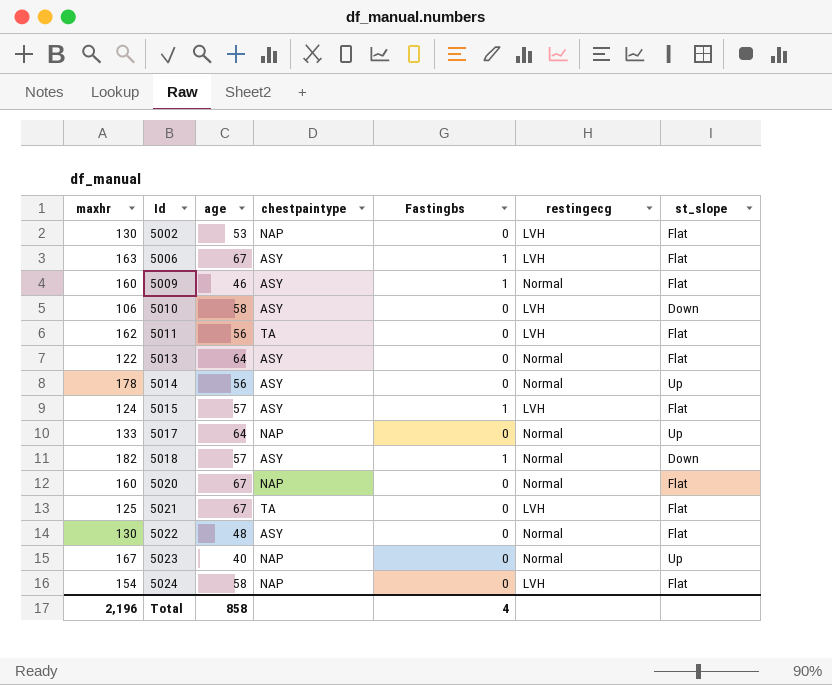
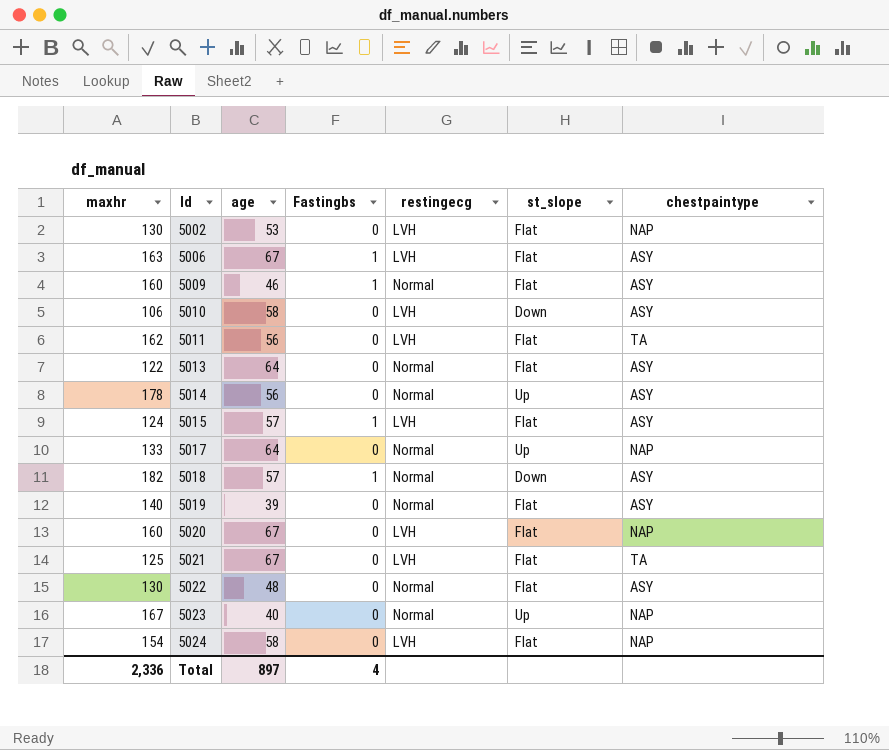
column chestpaintype | position: 4 -> 7
row 5019: none -> 140 | 39 | 0 | Normal | Flat | ASY
5020 | restingecg: Normal -> LVH
Total | maxhr: 2,196 -> 2,336
Total | age: 858 -> 897

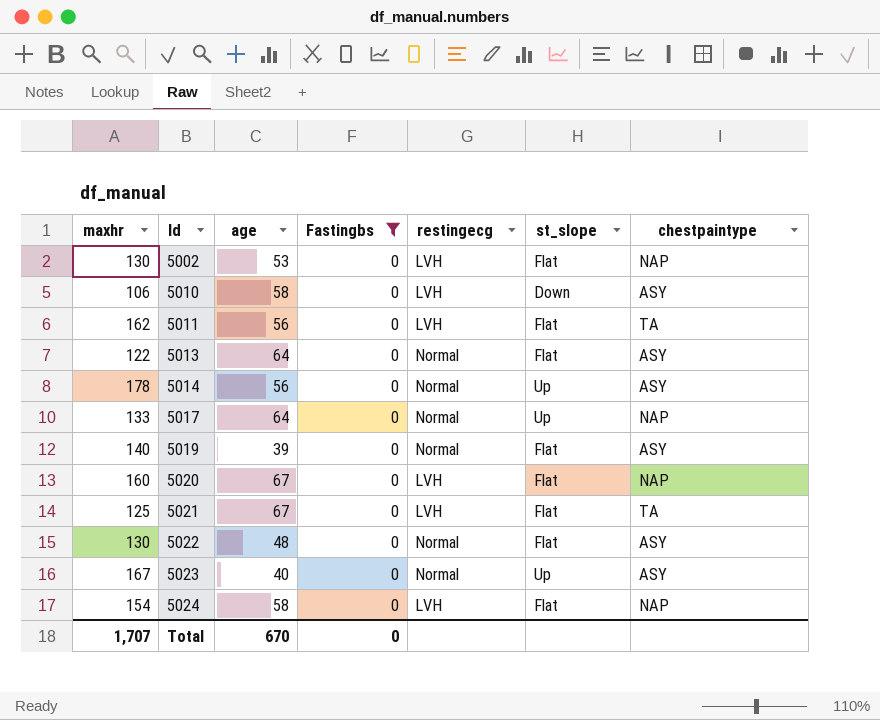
filter: none -> Fastingbs = 0
5023 | chestpaintype: NAP -> ASY
Total | maxhr: 2,336 -> 1,707
Total | age: 897 -> 670
Total | Fastingbs: 4 -> 0

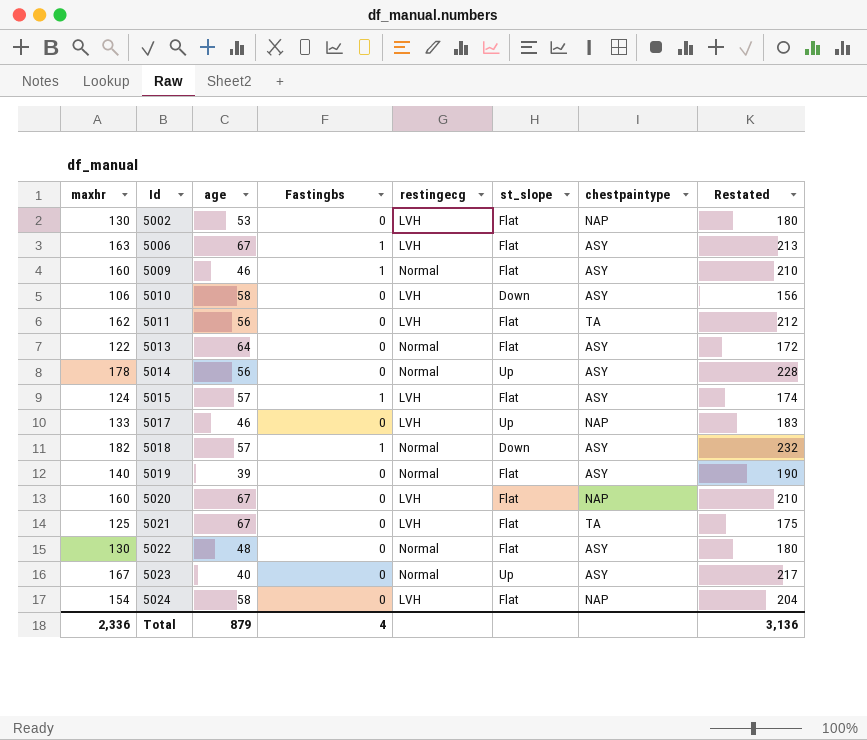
filter: Fastingbs = 0 -> none
column Restated | formula: none -> [maxhr] + 50
5017 | age: 64 -> 46
5017 | restingecg: Normal -> LVH
Total | maxhr: 1,707 -> 2,336
Total | age: 670 -> 879
Total | Fastingbs: 0 -> 4

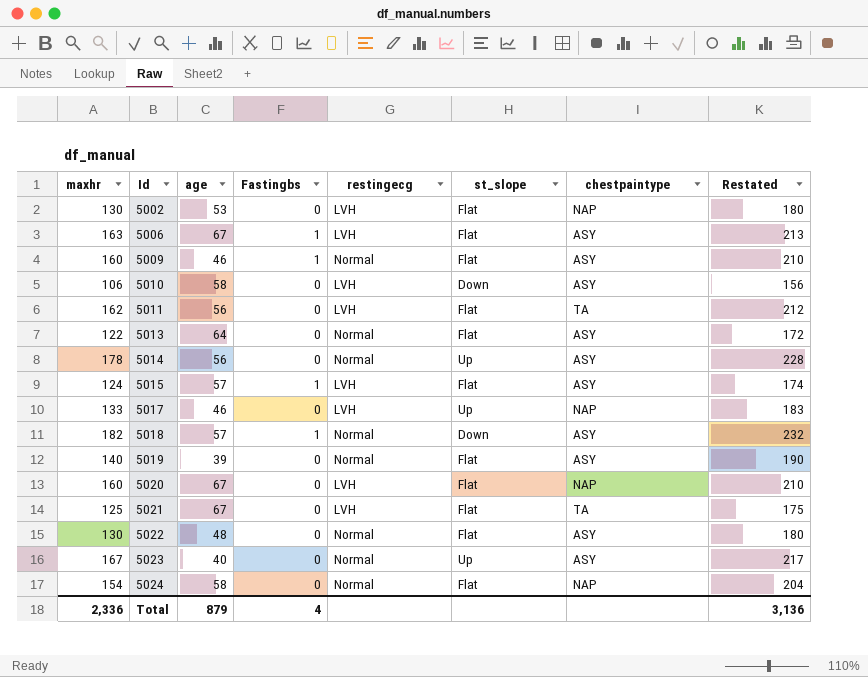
5024 | restingecg: LVH -> Normal

